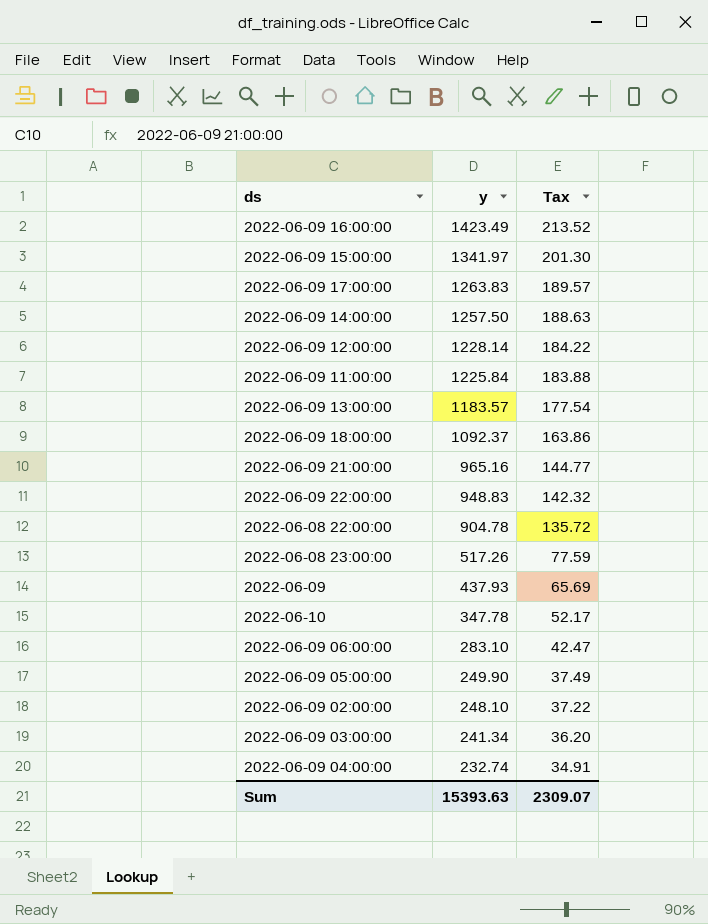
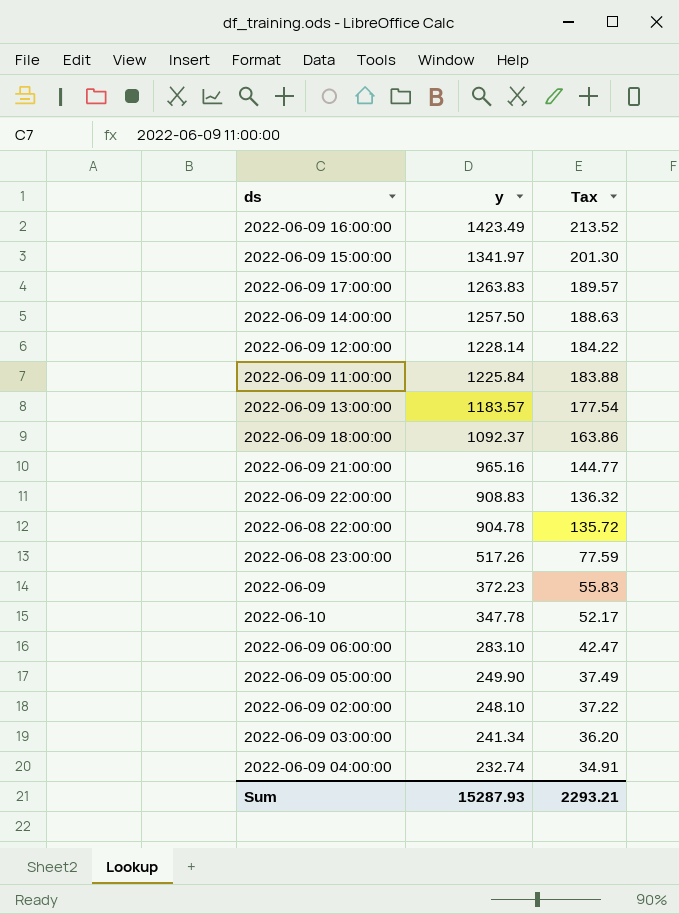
2022-06-09 22:00:00 | y: 948.83 -> 908.83
2022-06-09 22:00:00 | Tax: 142.32 -> 136.32
2022-06-09 | y: 437.93 -> 372.23
2022-06-09 | Tax: 65.69 -> 55.83
Sum | y: 15393.63 -> 15287.93
Sum | Tax: 2309.07 -> 2293.21

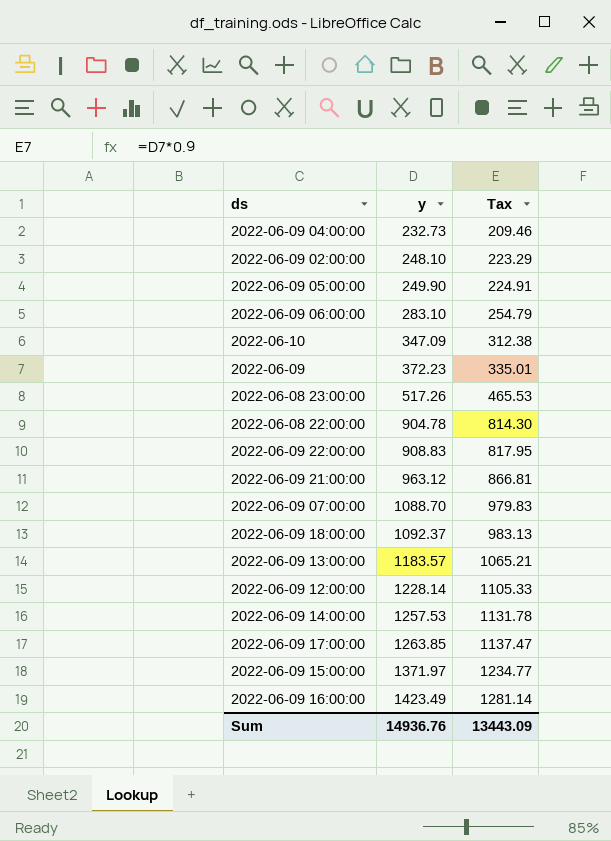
row order: y descending -> y ascending
column Tax | formula: [y] * 0.15 -> [y] * 0.9
row 2022-06-09 11:00:00: 1225.84 | 183.88 -> none
row 2022-06-09 03:00:00: 241.34 | 36.20 -> none
2022-06-09 04:00:00 | y: 232.74 -> 232.73
2022-06-10 | y: 347.78 -> 347.09
2022-06-09 21:00:00 | y: 965.16 -> 963.12
row 2022-06-09 07:00:00: none -> 1088.70 | 979.83
2022-06-09 14:00:00 | y: 1257.50 -> 1257.53
2022-06-09 17:00:00 | y: 1263.83 -> 1263.85
2022-06-09 15:00:00 | y: 1341.97 -> 1371.97
Sum | y: 15287.93 -> 14936.76
Sum | Tax: 2293.21 -> 13443.09

